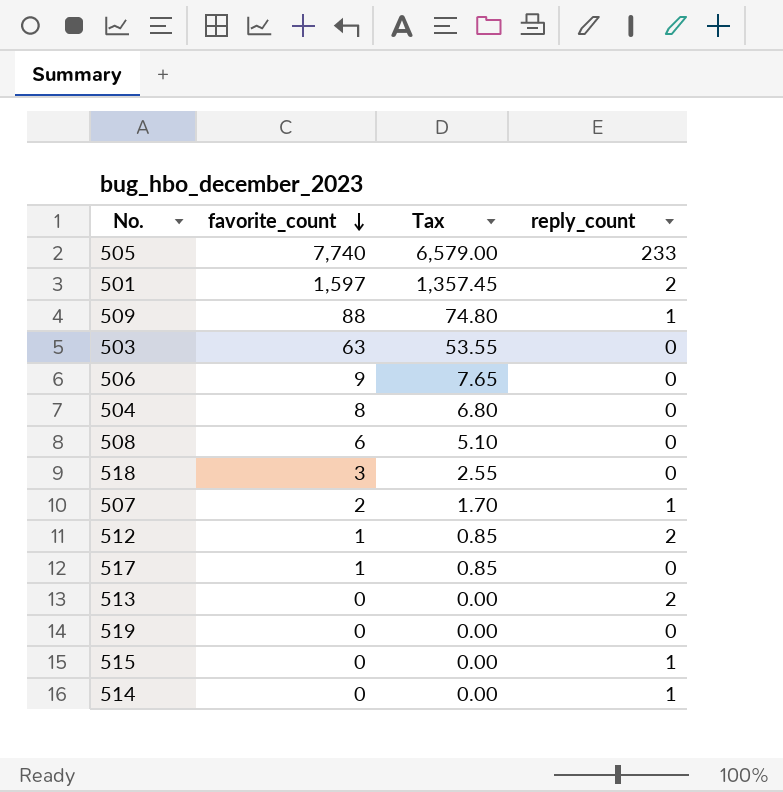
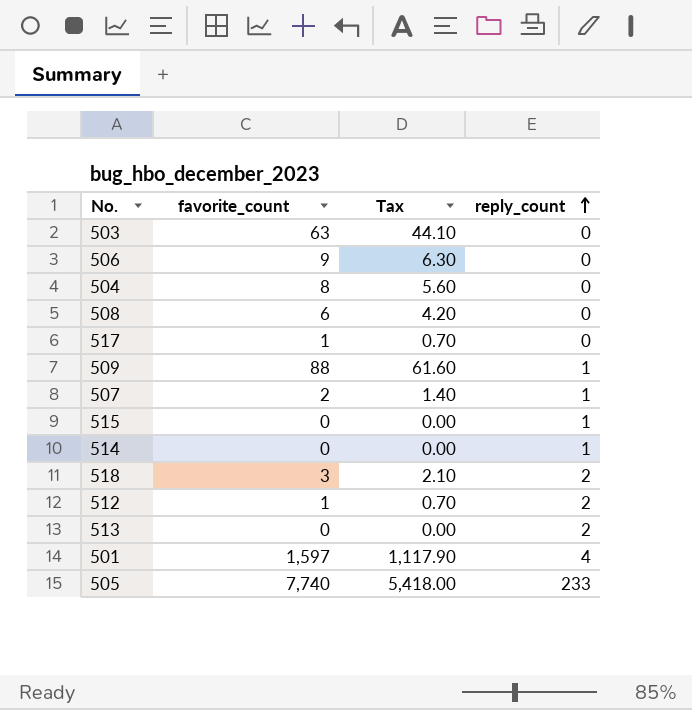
row order: favorite_count descending -> reply_count ascending
column Tax | formula: [favorite_count] * 0.85 -> [favorite_count] * 0.7
row 519: 0 | 0.00 | 0 -> none
518 | reply_count: 0 -> 2
501 | reply_count: 2 -> 4

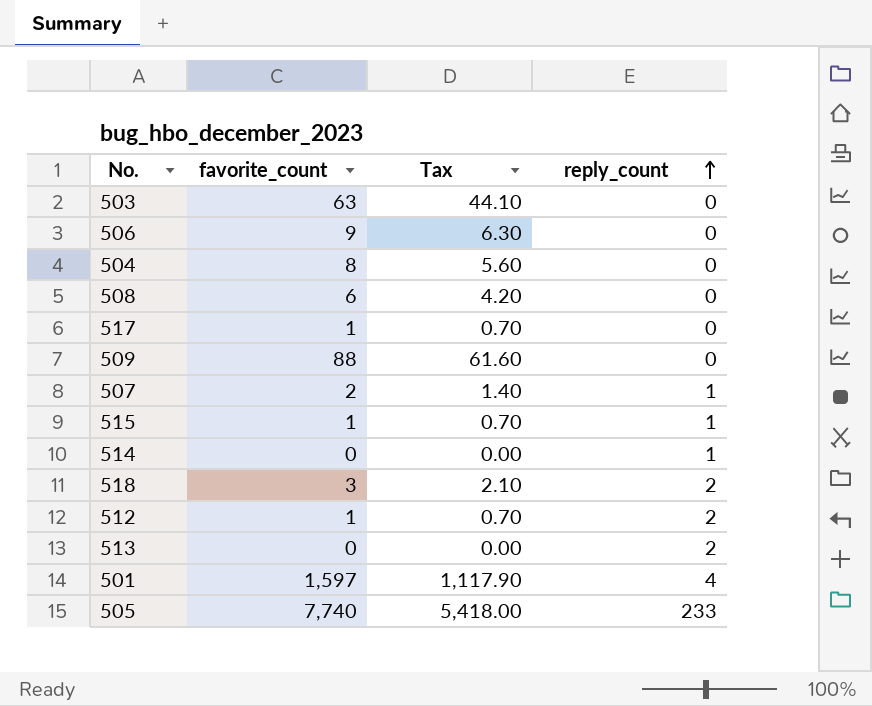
509 | reply_count: 1 -> 0
515 | favorite_count: 0 -> 1
515 | Tax: 0.00 -> 0.70

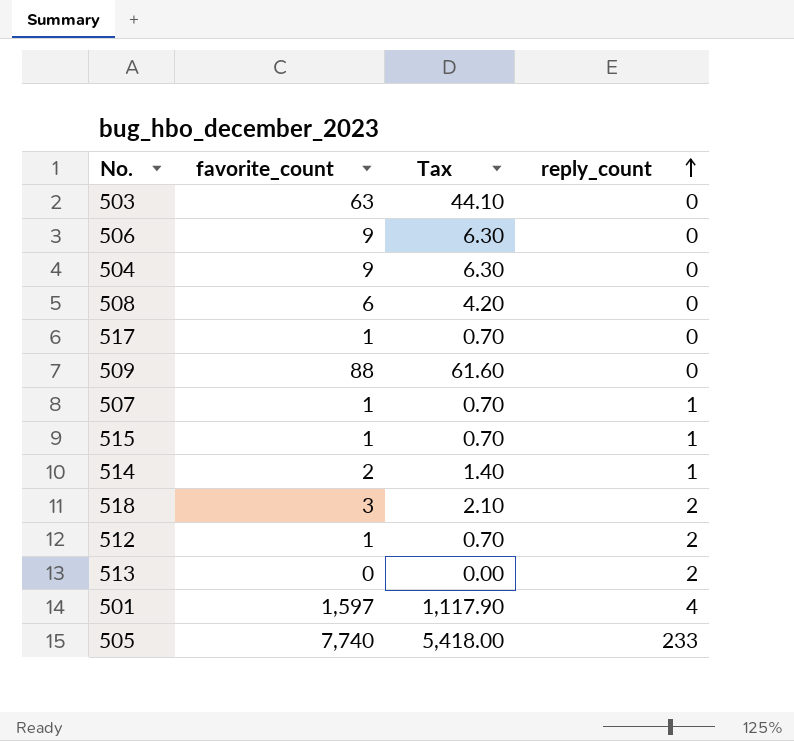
504 | favorite_count: 8 -> 9
504 | Tax: 5.60 -> 6.30
507 | favorite_count: 2 -> 1
507 | Tax: 1.40 -> 0.70
514 | favorite_count: 0 -> 2
514 | Tax: 0.00 -> 1.40

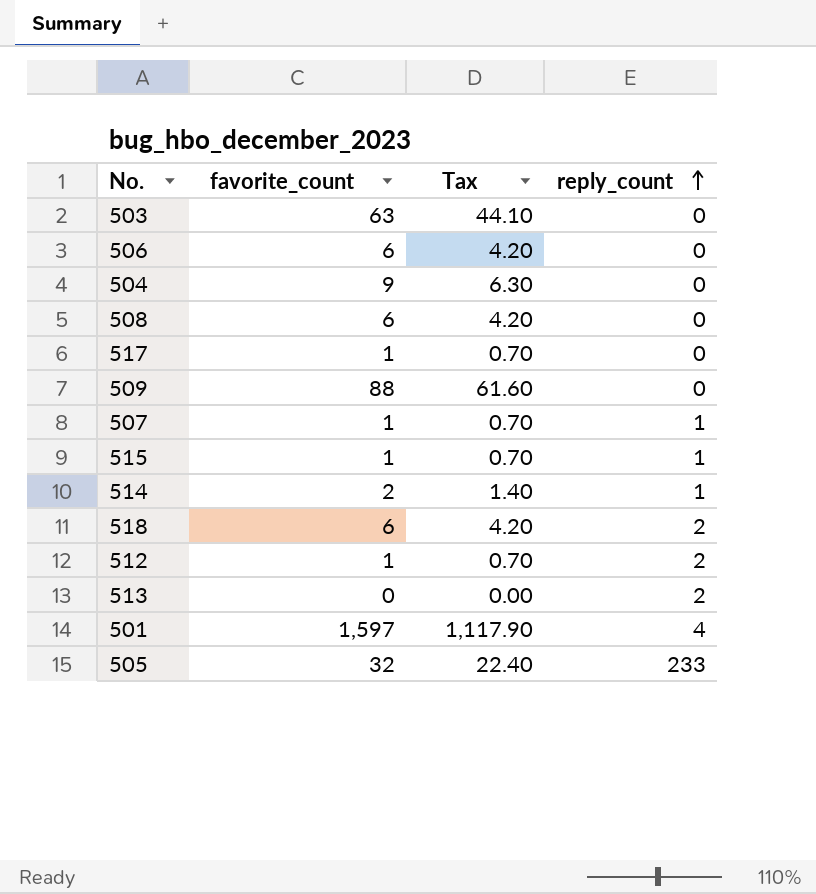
506 | favorite_count: 9 -> 6
506 | Tax: 6.30 -> 4.20
518 | favorite_count: 3 -> 6
518 | Tax: 2.10 -> 4.20
505 | favorite_count: 7,740 -> 32
505 | Tax: 5,418.00 -> 22.40

